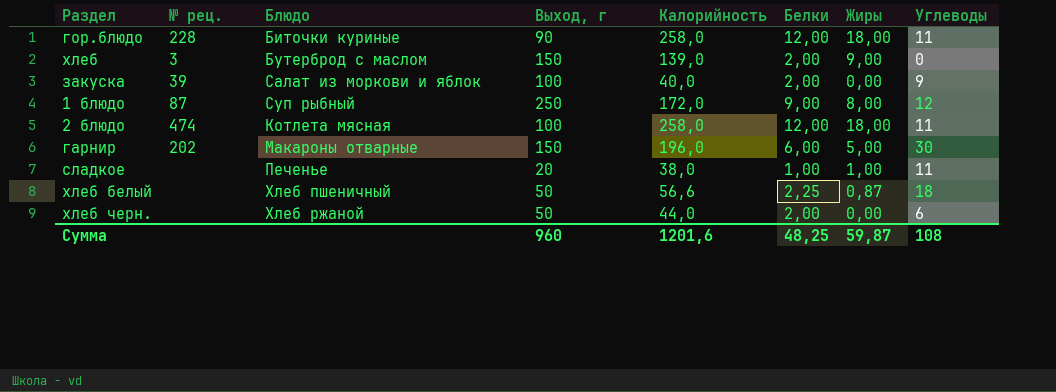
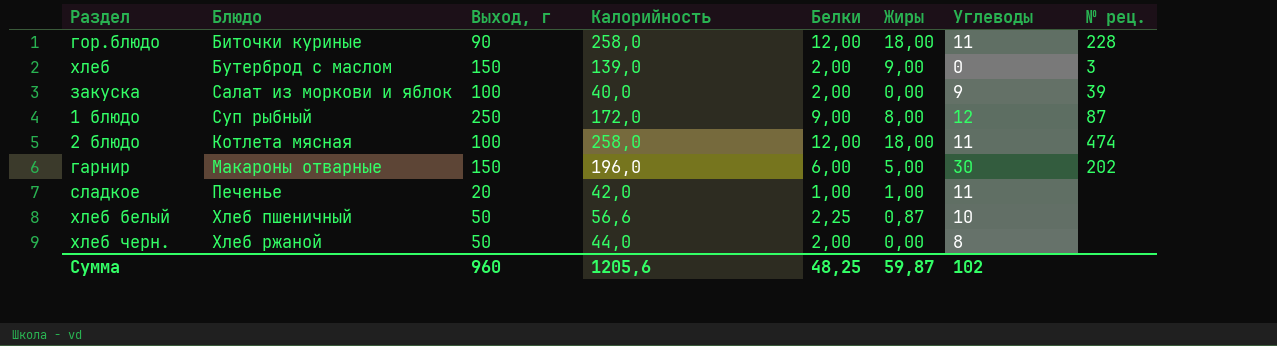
column № рец. | position: 2 -> 8
сладкое | Калорийность: 38,0 -> 42,0
хлеб белый | Углеводы: 18 -> 10
хлеб черн. | Углеводы: 6 -> 8
Сумма | Калорийность: 1201,6 -> 1205,6
Сумма | Углеводы: 108 -> 102

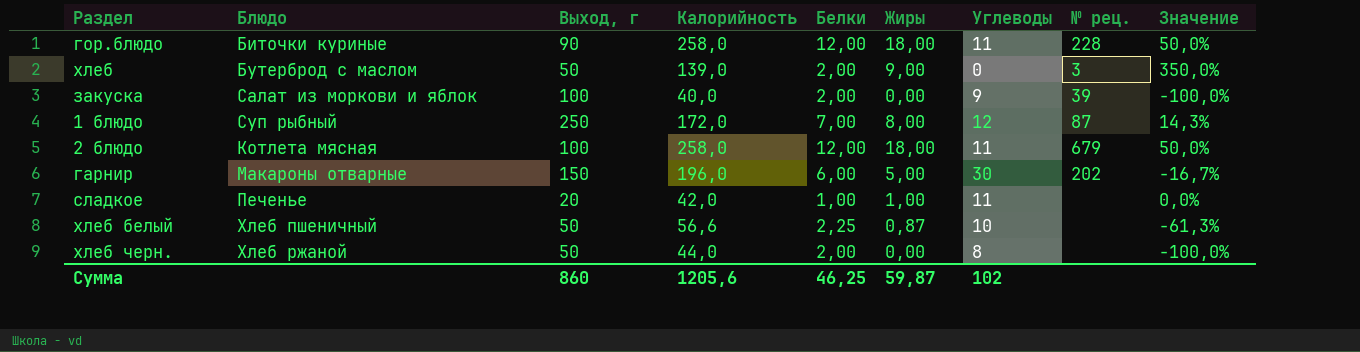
column Значение | formula: none -> ([Жиры] - [Белки]) / [Белки]
хлеб | Выход, г: 150 -> 50
1 блюдо | Белки: 9,00 -> 7,00
2 блюдо | № рец.: 474 -> 679
Сумма | Выход, г: 960 -> 860
Сумма | Белки: 48,25 -> 46,25

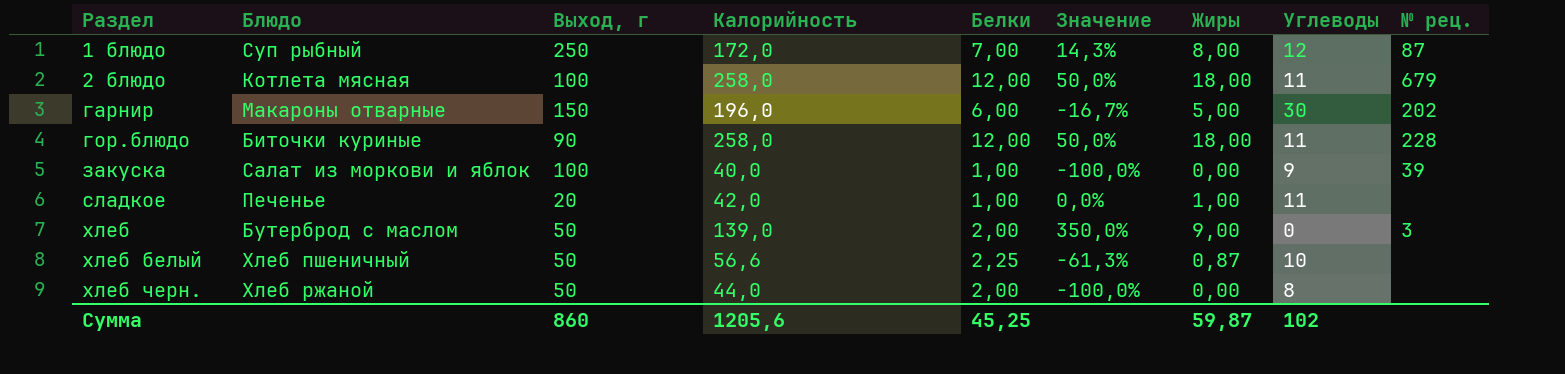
row order: none -> Раздел ascending
column Значение | position: 9 -> 6
закуска | Белки: 2,00 -> 1,00
Сумма | Белки: 46,25 -> 45,25

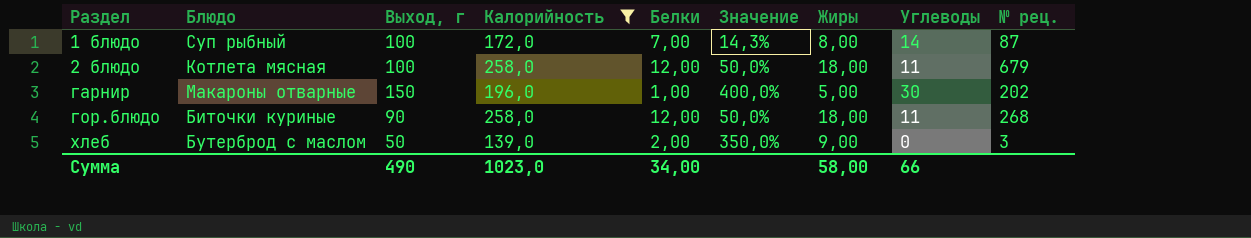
filter: none -> Калорийность >= 139,0
1 блюдо | Выход, г: 250 -> 100
1 блюдо | Углеводы: 12 -> 14
гарнир | Белки: 6,00 -> 1,00
гарнир | Значение: -16,7% -> 400,0%
гор.блюдо | № рец.: 228 -> 268
Сумма | Выход, г: 860 -> 490
Сумма | Калорийность: 1205,6 -> 1023,0
Сумма | Белки: 45,25 -> 34,00
Сумма | Жиры: 59,87 -> 58,00
Сумма | Углеводы: 102 -> 66

